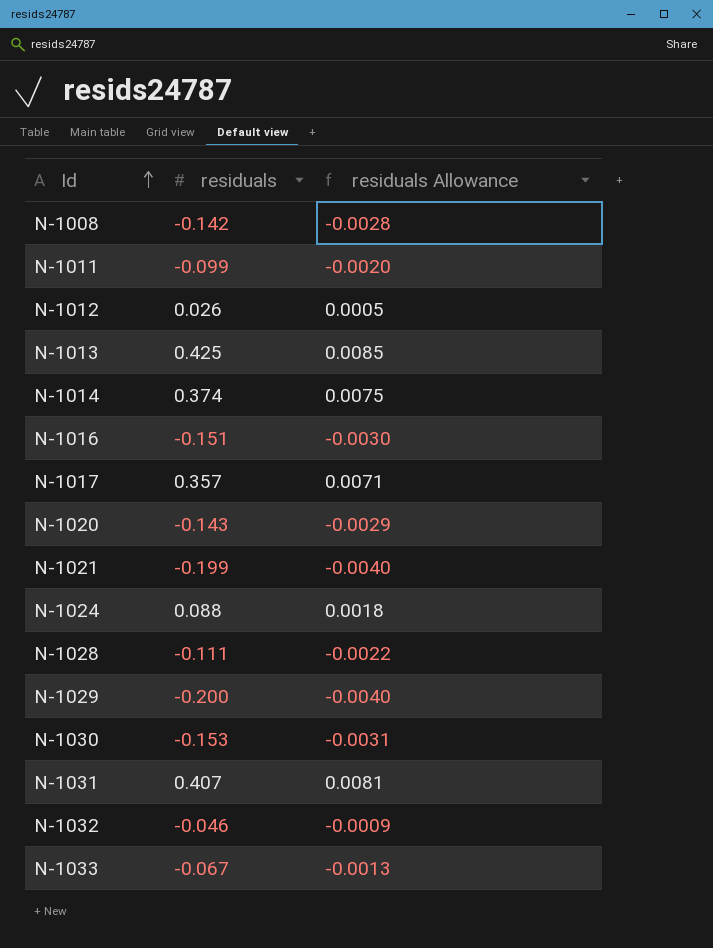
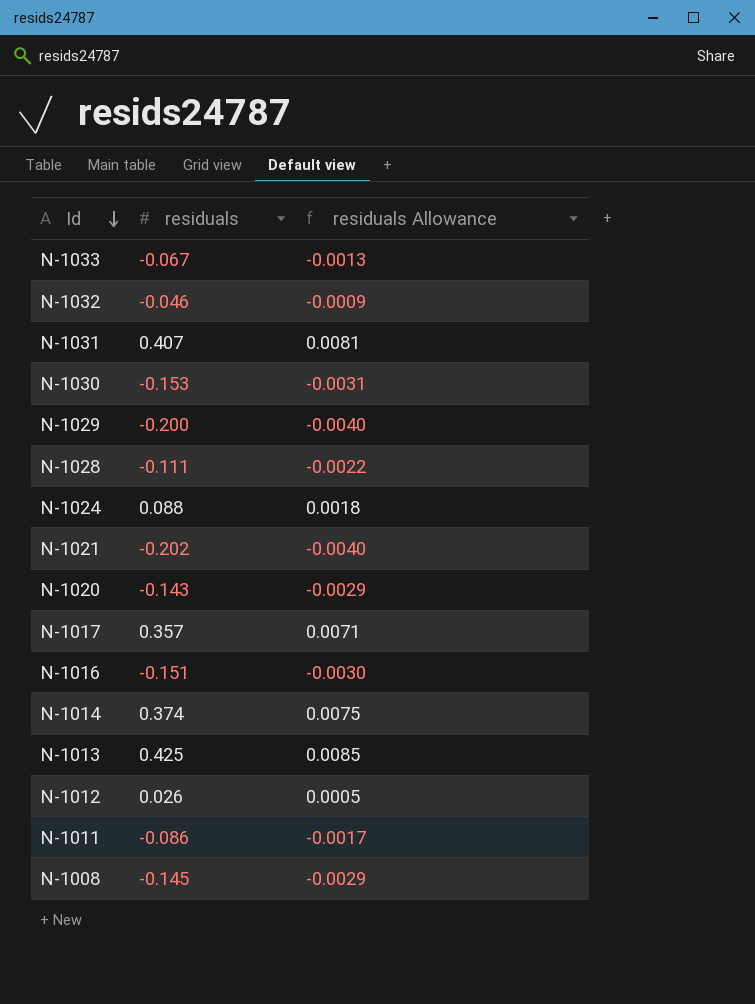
row order: Id ascending -> Id descending
N-1021 | residuals: -0.199 -> -0.202
N-1011 | residuals: -0.099 -> -0.086
N-1011 | residuals Allowance: -0.0020 -> -0.0017
N-1008 | residuals: -0.142 -> -0.145
N-1008 | residuals Allowance: -0.0028 -> -0.0029

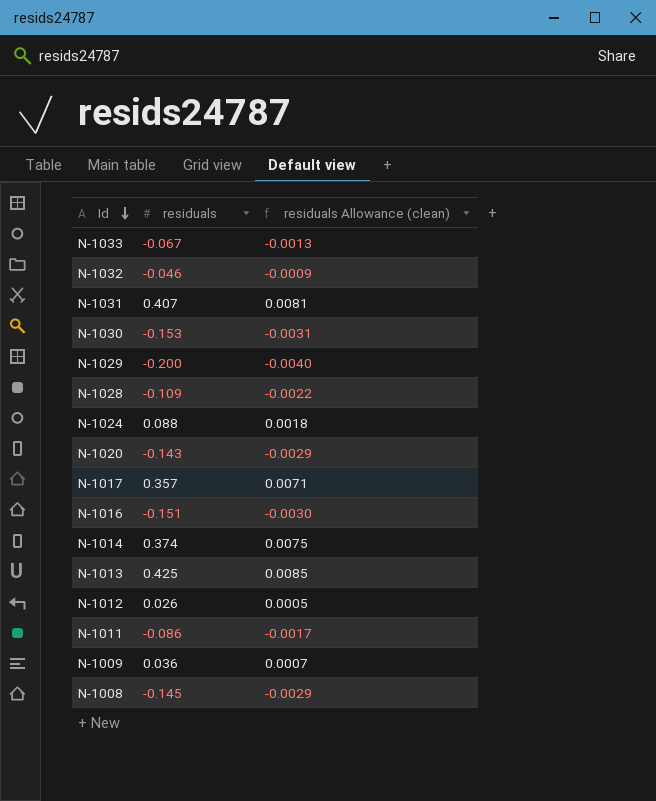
column name: residuals Allowance -> residuals Allowance (clean)
row N-1021: -0.202 | -0.0040 -> none
N-1028 | residuals: -0.111 -> -0.109
row N-1009: none -> 0.036 | 0.0007

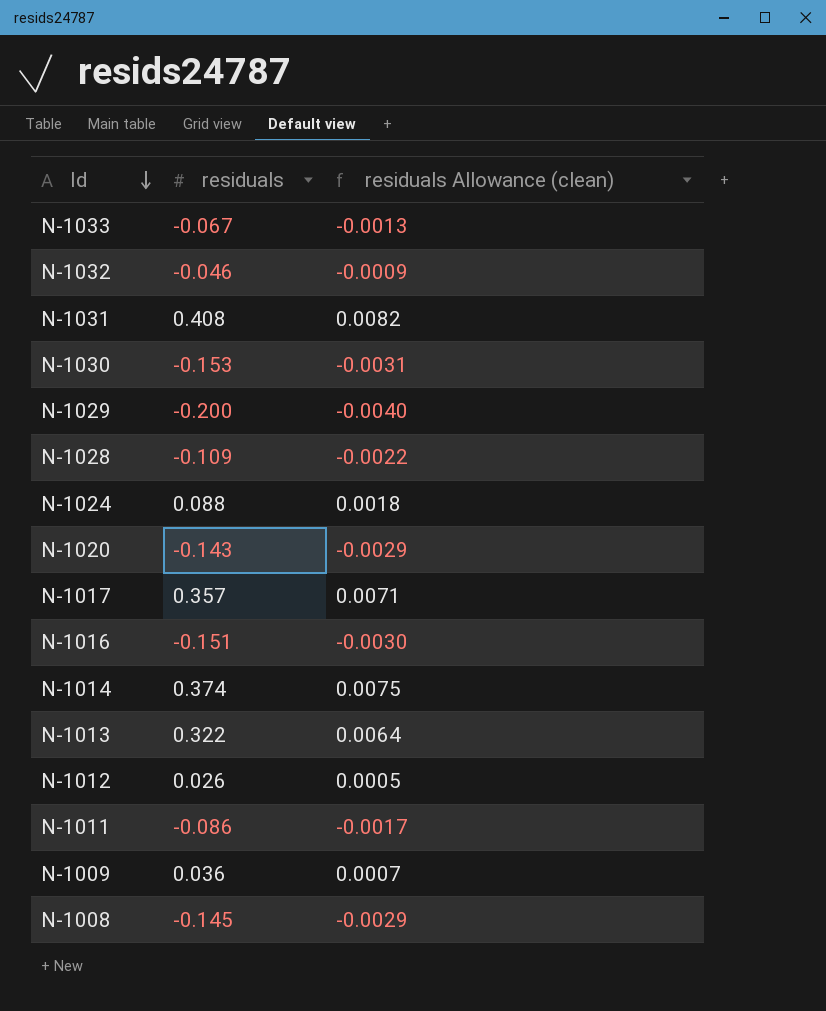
N-1031 | residuals: 0.407 -> 0.408
N-1031 | residuals Allowance (clean): 0.0081 -> 0.0082
N-1013 | residuals: 0.425 -> 0.322
N-1013 | residuals Allowance (clean): 0.0085 -> 0.0064

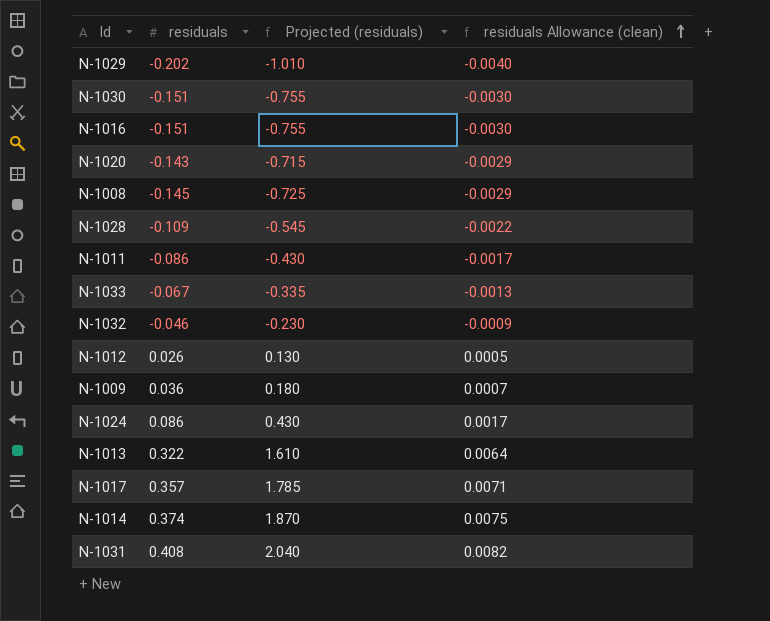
row order: Id descending -> residuals Allowance (clean) ascending
column Projected (residuals) | formula: none -> [residuals] * 5
N-1029 | residuals: -0.200 -> -0.202
N-1030 | residuals: -0.153 -> -0.151
N-1030 | residuals Allowance (clean): -0.0031 -> -0.0030
N-1024 | residuals: 0.088 -> 0.086
N-1024 | residuals Allowance (clean): 0.0018 -> 0.0017

